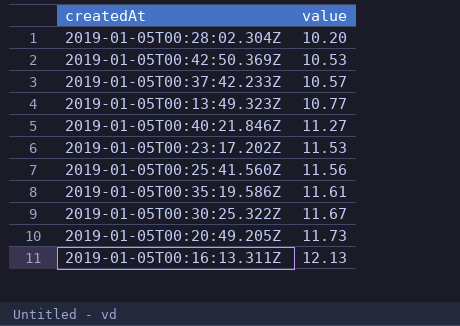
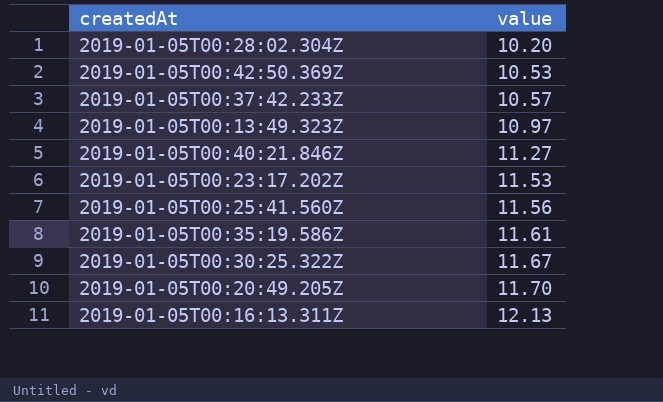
2019-01-05T00:13:49.323Z | value: 10.77 -> 10.97
2019-01-05T00:20:49.205Z | value: 11.73 -> 11.70

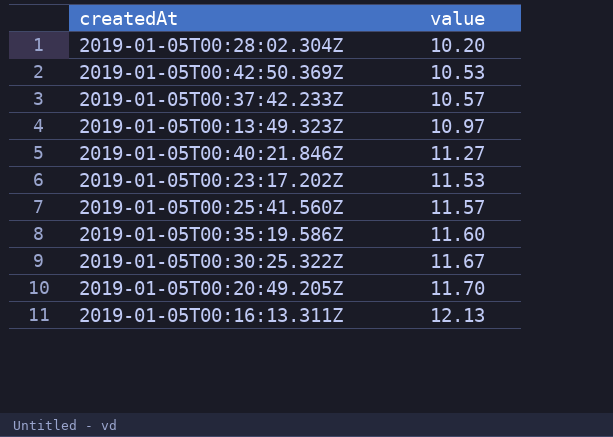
2019-01-05T00:25:41.560Z | value: 11.56 -> 11.57
2019-01-05T00:35:19.586Z | value: 11.61 -> 11.60

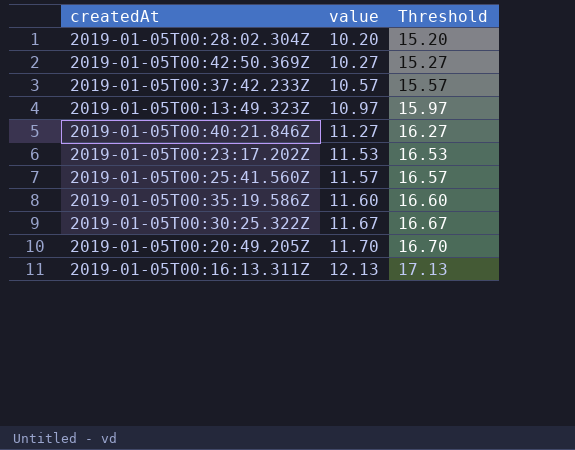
column Threshold | formula: none -> [value] + 5
2019-01-05T00:42:50.369Z | value: 10.53 -> 10.27

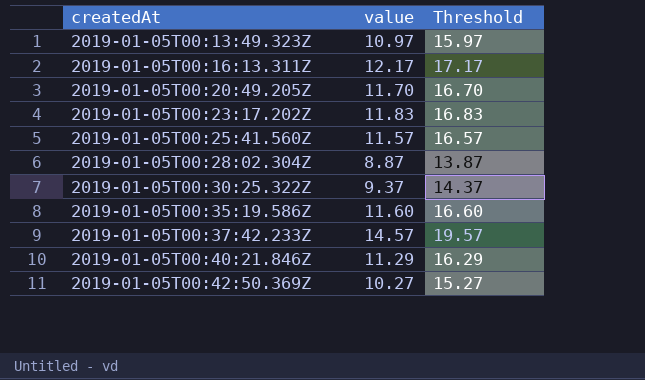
row order: value ascending -> createdAt ascending
2019-01-05T00:16:13.311Z | value: 12.13 -> 12.17
2019-01-05T00:16:13.311Z | Threshold: 17.13 -> 17.17
2019-01-05T00:23:17.202Z | value: 11.53 -> 11.83
2019-01-05T00:23:17.202Z | Threshold: 16.53 -> 16.83
2019-01-05T00:28:02.304Z | value: 10.20 -> 8.87
2019-01-05T00:28:02.304Z | Threshold: 15.20 -> 13.87
2019-01-05T00:30:25.322Z | value: 11.67 -> 9.37
2019-01-05T00:30:25.322Z | Threshold: 16.67 -> 14.37
2019-01-05T00:37:42.233Z | value: 10.57 -> 14.57
2019-01-05T00:37:42.233Z | Threshold: 15.57 -> 19.57
2019-01-05T00:40:21.846Z | value: 11.27 -> 11.29
2019-01-05T00:40:21.846Z | Threshold: 16.27 -> 16.29

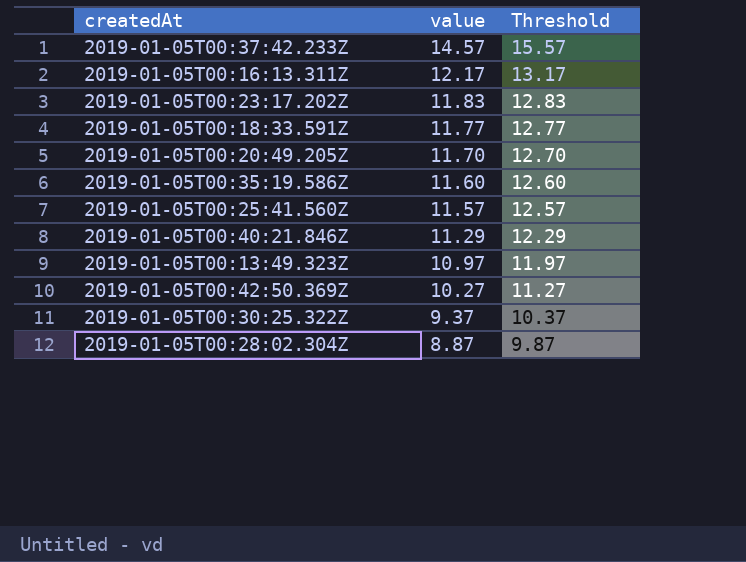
row order: createdAt ascending -> value descending
column Threshold | formula: [value] + 5 -> [value] + 1
row 2019-01-05T00:18:33.591Z: none -> 11.77 | 12.77

